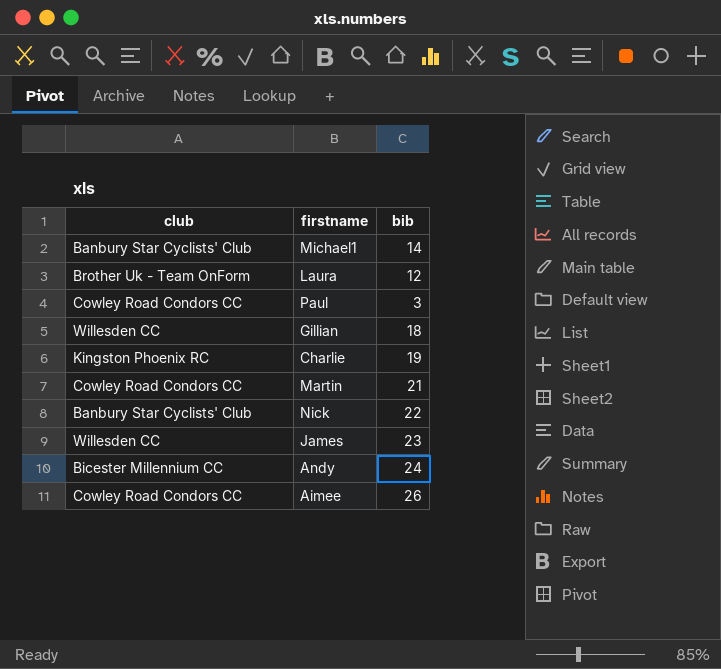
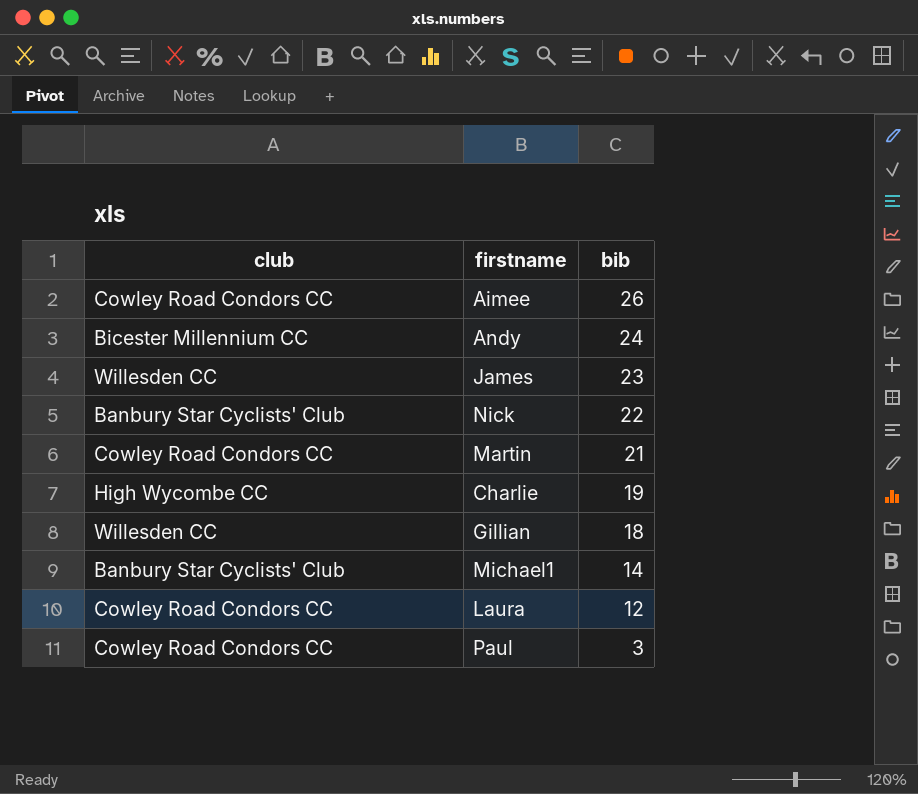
row order: none -> bib descending
Charlie | club: Kingston Phoenix RC -> High Wycombe CC
Laura | club: Brother Uk - Team OnForm -> Cowley Road Condors CC

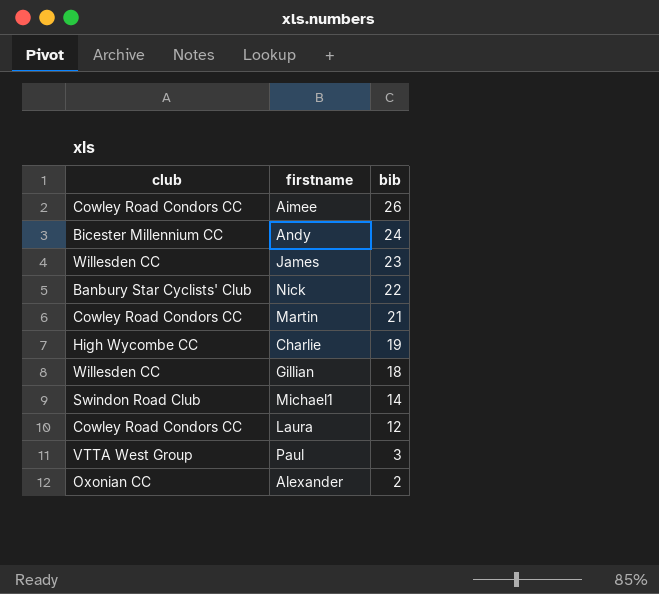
Michael1 | club: Banbury Star Cyclists' Club -> Swindon Road Club
Paul | club: Cowley Road Condors CC -> VTTA West Group
row Alexander: none -> Oxonian CC | 2

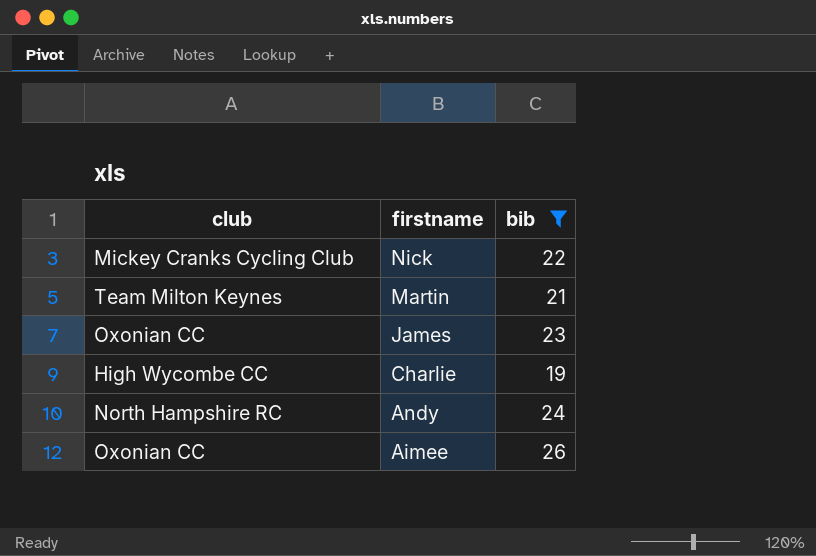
filter: none -> bib >= 19
row order: bib descending -> firstname descending
Nick | club: Banbury Star Cyclists' Club -> Mickey Cranks Cycling Club
Martin | club: Cowley Road Condors CC -> Team Milton Keynes
James | club: Willesden CC -> Oxonian CC
Andy | club: Bicester Millennium CC -> North Hampshire RC
Aimee | club: Cowley Road Condors CC -> Oxonian CC

